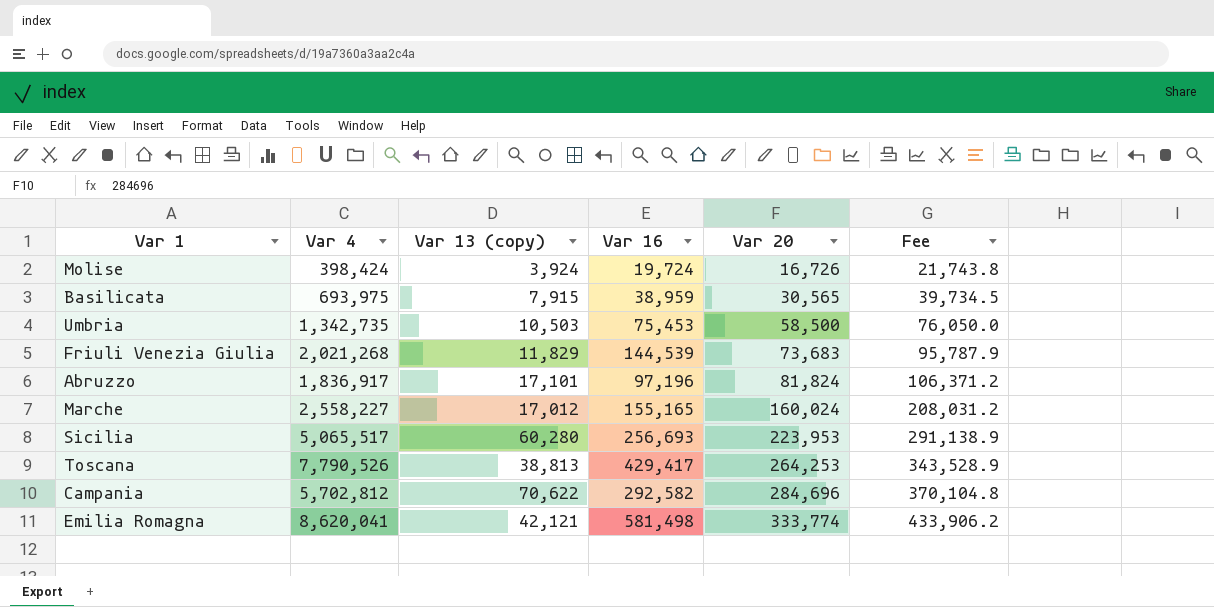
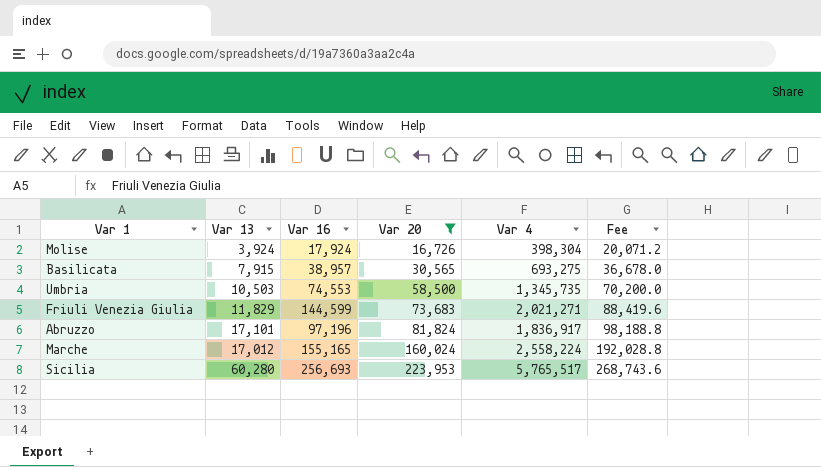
filter: none -> Var 20 <= 223,953
column name: Var 13 (copy) -> Var 13
column Var 4 | position: 2 -> 5
column Fee | formula: [Var 20] * 1.3 -> [Var 20] * 1.2
Molise | Var 16: 19,724 -> 17,924
Molise | Var 4: 398,424 -> 398,304
Basilicata | Var 16: 38,959 -> 38,957
Basilicata | Var 4: 693,975 -> 693,275
Umbria | Var 16: 75,453 -> 74,553
Umbria | Var 4: 1,342,735 -> 1,345,735
Friuli Venezia Giulia | Var 16: 144,539 -> 144,599
Friuli Venezia Giulia | Var 4: 2,021,268 -> 2,021,271
Marche | Var 4: 2,558,227 -> 2,558,224
Sicilia | Var 4: 5,065,517 -> 5,765,517

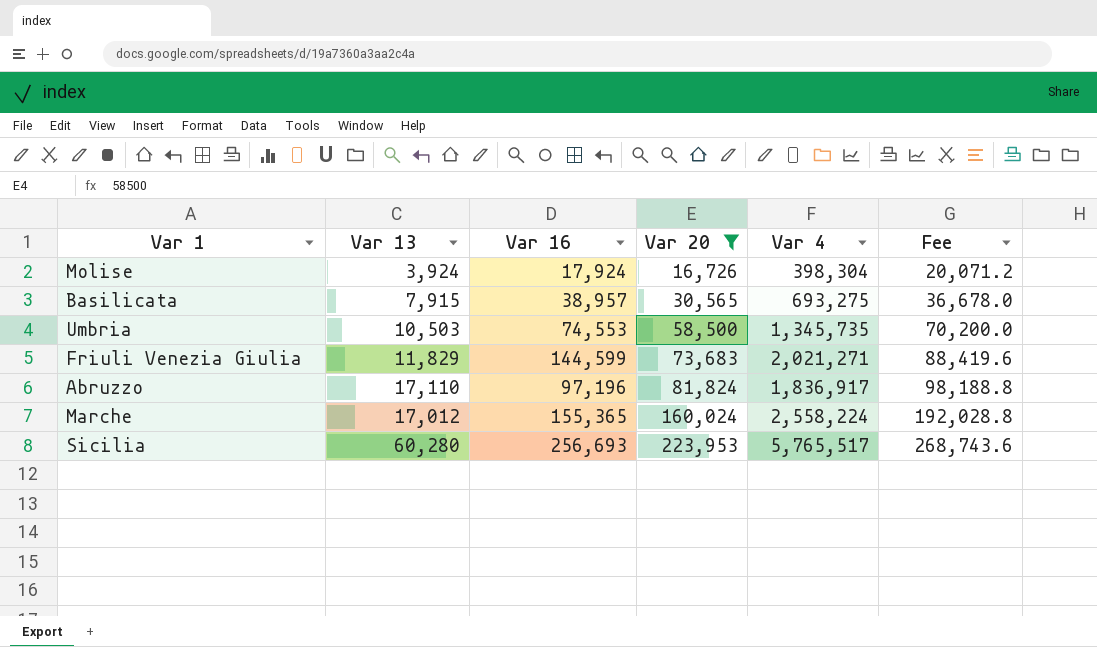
Abruzzo | Var 13: 17,101 -> 17,110
Marche | Var 16: 155,165 -> 155,365

